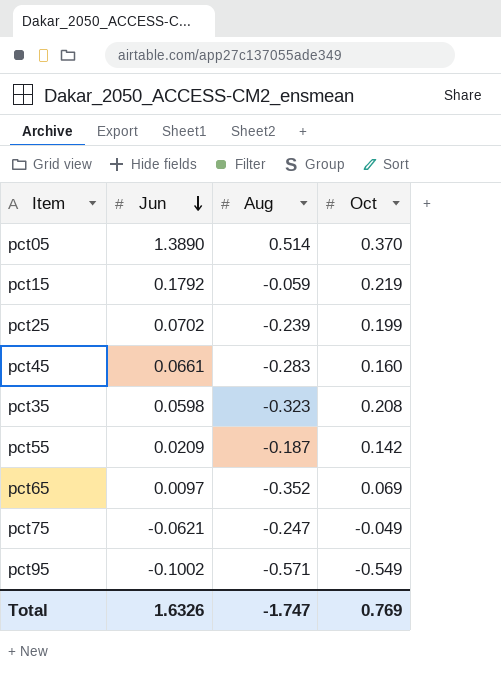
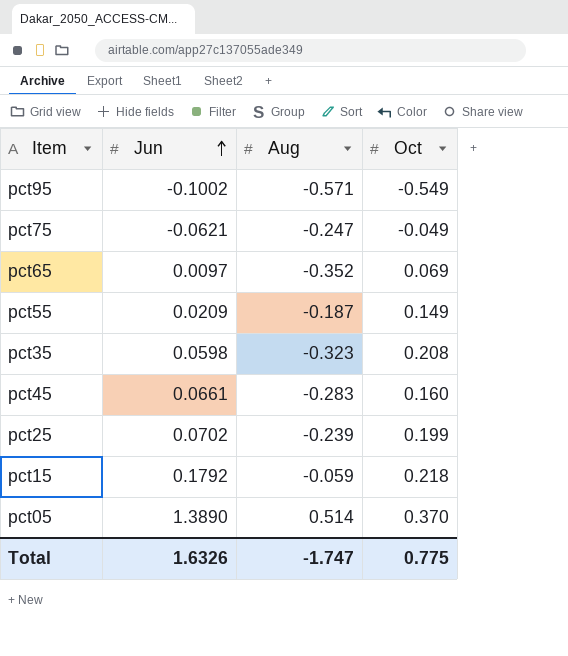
row order: Jun descending -> Jun ascending
pct55 | Oct: 0.142 -> 0.149
pct15 | Oct: 0.219 -> 0.218
Total | Oct: 0.769 -> 0.775

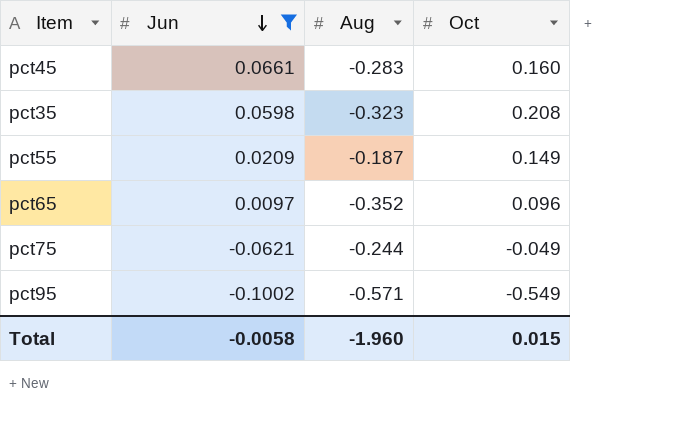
filter: none -> Jun <= 0.0661
row order: Jun ascending -> Jun descending
pct65 | Oct: 0.069 -> 0.096
pct75 | Aug: -0.247 -> -0.244
Total | Jun: 1.6326 -> -0.0058
Total | Aug: -1.747 -> -1.960
Total | Oct: 0.775 -> 0.015

